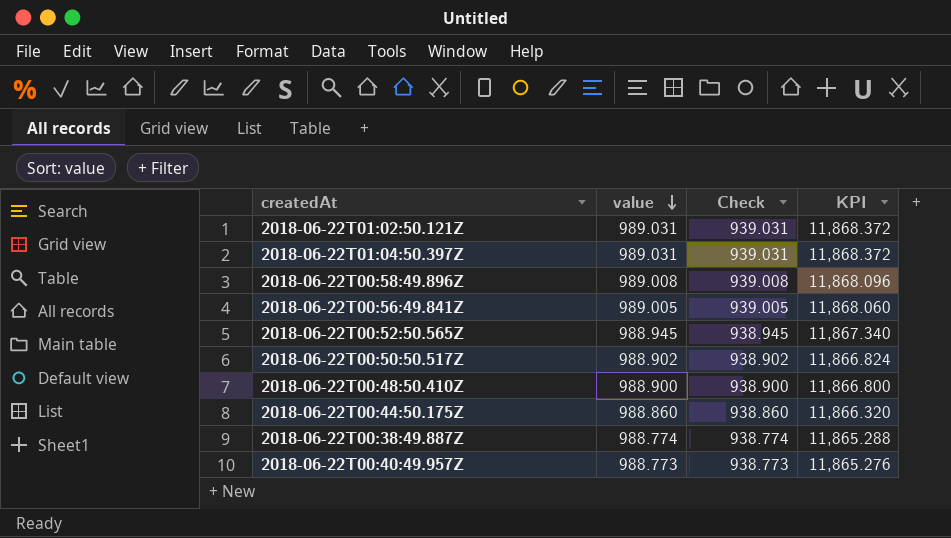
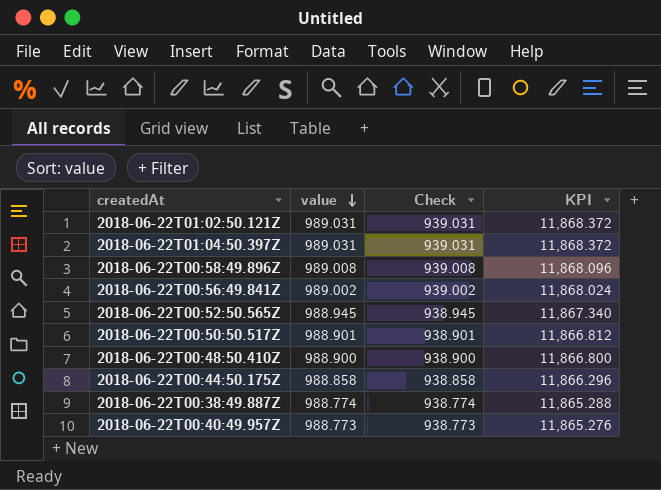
2018-06-22T00:56:49.841Z | value: 989.005 -> 989.002
2018-06-22T00:56:49.841Z | Check: 939.005 -> 939.002
2018-06-22T00:56:49.841Z | KPI: 11,868.060 -> 11,868.024
2018-06-22T00:50:50.517Z | value: 988.902 -> 988.901
2018-06-22T00:50:50.517Z | Check: 938.902 -> 938.901
2018-06-22T00:50:50.517Z | KPI: 11,866.824 -> 11,866.812
2018-06-22T00:44:50.175Z | value: 988.860 -> 988.858
2018-06-22T00:44:50.175Z | Check: 938.860 -> 938.858
2018-06-22T00:44:50.175Z | KPI: 11,866.320 -> 11,866.296

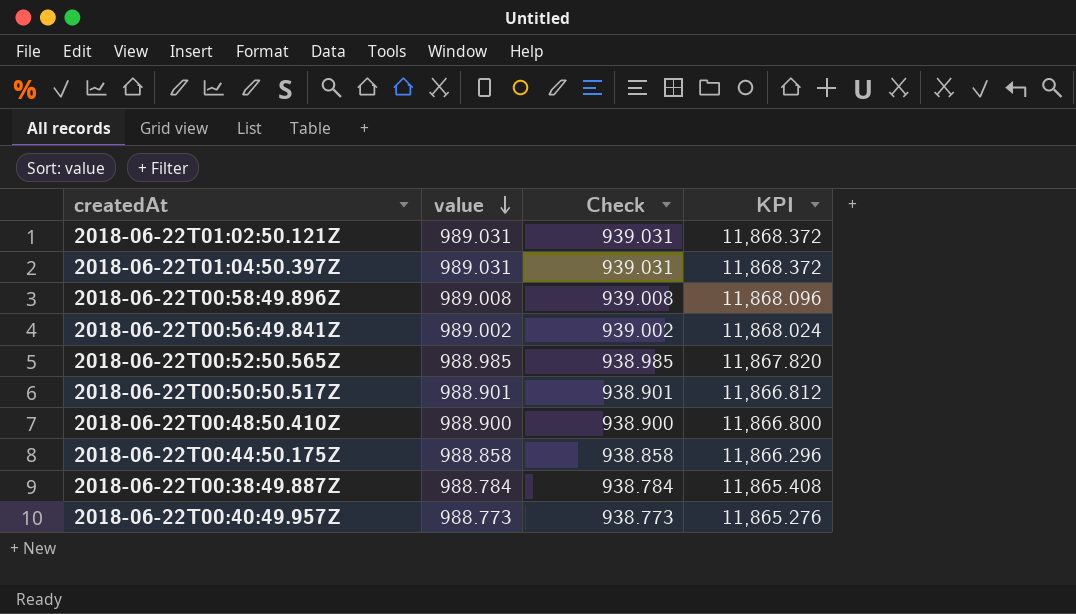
2018-06-22T00:52:50.565Z | value: 988.945 -> 988.985
2018-06-22T00:52:50.565Z | Check: 938.945 -> 938.985
2018-06-22T00:52:50.565Z | KPI: 11,867.340 -> 11,867.820
2018-06-22T00:38:49.887Z | value: 988.774 -> 988.784
2018-06-22T00:38:49.887Z | Check: 938.774 -> 938.784
2018-06-22T00:38:49.887Z | KPI: 11,865.288 -> 11,865.408

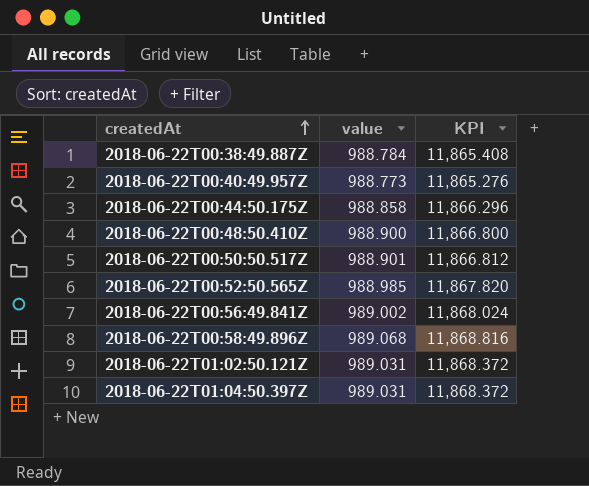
row order: value descending -> createdAt ascending
column Check | formula: [value] - 50 -> none
2018-06-22T00:58:49.896Z | value: 989.008 -> 989.068
2018-06-22T00:58:49.896Z | KPI: 11,868.096 -> 11,868.816

